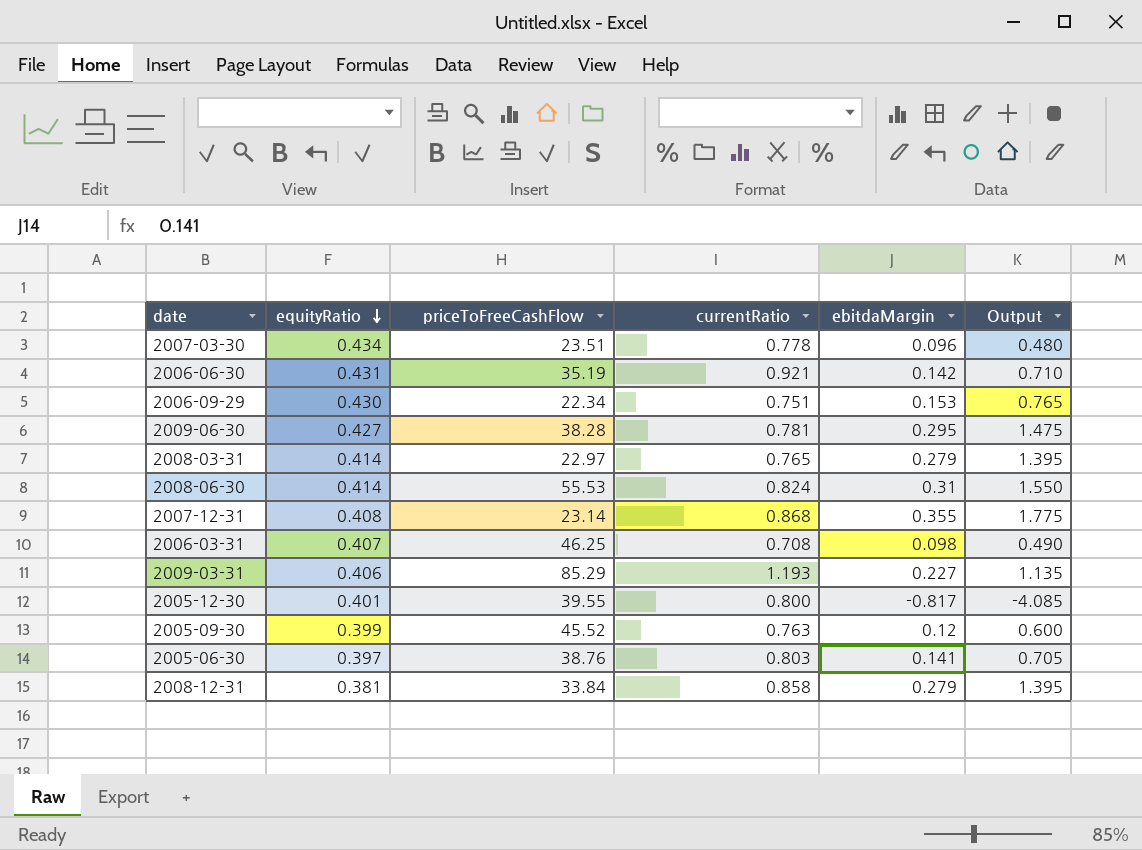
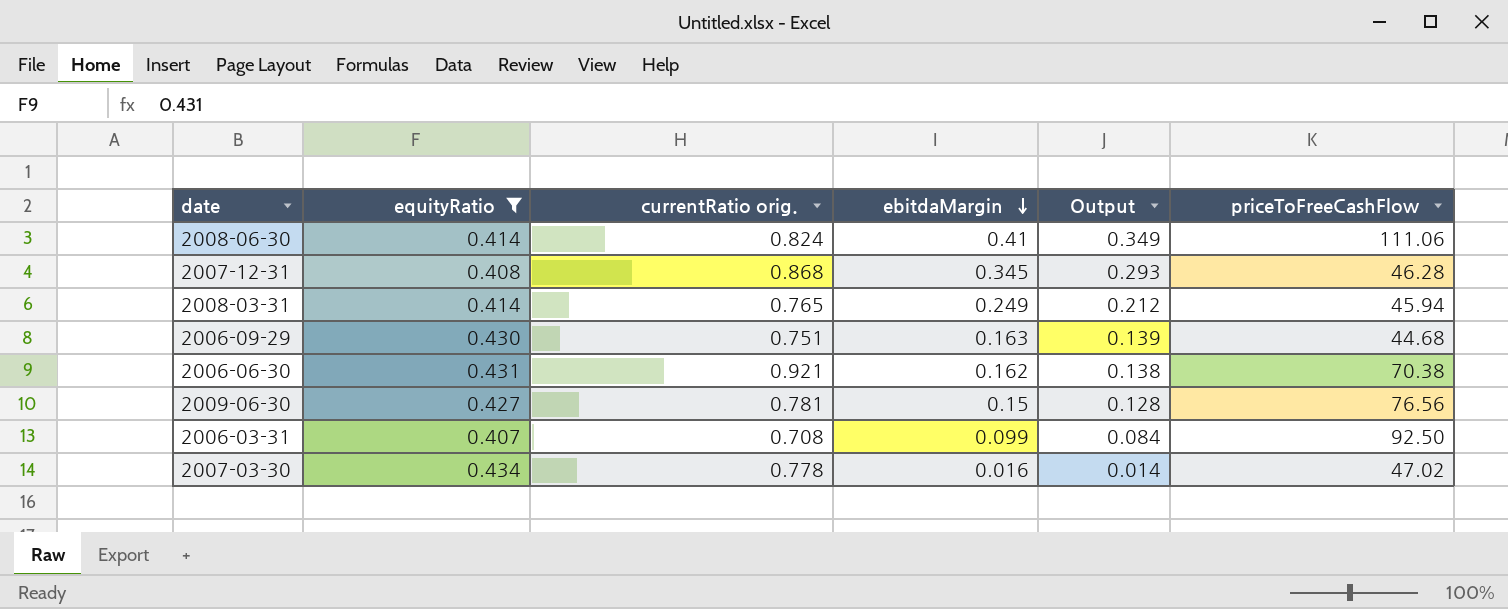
filter: none -> equityRatio >= 0.407
row order: equityRatio descending -> ebitdaMargin descending
column name: currentRatio -> currentRatio orig.
column Output | formula: [ebitdaMargin] * 5 -> [ebitdaMargin] * 0.85
column priceToFreeCashFlow | position: 3 -> 6
2008-06-30 | ebitdaMargin: 0.31 -> 0.41
2008-06-30 | priceToFreeCashFlow: 55.53 -> 111.06
2007-12-31 | ebitdaMargin: 0.355 -> 0.345
2007-12-31 | priceToFreeCashFlow: 23.14 -> 46.28
2008-03-31 | ebitdaMargin: 0.279 -> 0.249
2008-03-31 | priceToFreeCashFlow: 22.97 -> 45.94
2006-09-29 | ebitdaMargin: 0.153 -> 0.163
2006-09-29 | priceToFreeCashFlow: 22.34 -> 44.68
2006-06-30 | ebitdaMargin: 0.142 -> 0.162
2006-06-30 | priceToFreeCashFlow: 35.19 -> 70.38
2009-06-30 | ebitdaMargin: 0.295 -> 0.15
2009-06-30 | priceToFreeCashFlow: 38.28 -> 76.56
2006-03-31 | ebitdaMargin: 0.098 -> 0.099
2006-03-31 | priceToFreeCashFlow: 46.25 -> 92.50
2007-03-30 | ebitdaMargin: 0.096 -> 0.016
2007-03-30 | priceToFreeCashFlow: 23.51 -> 47.02

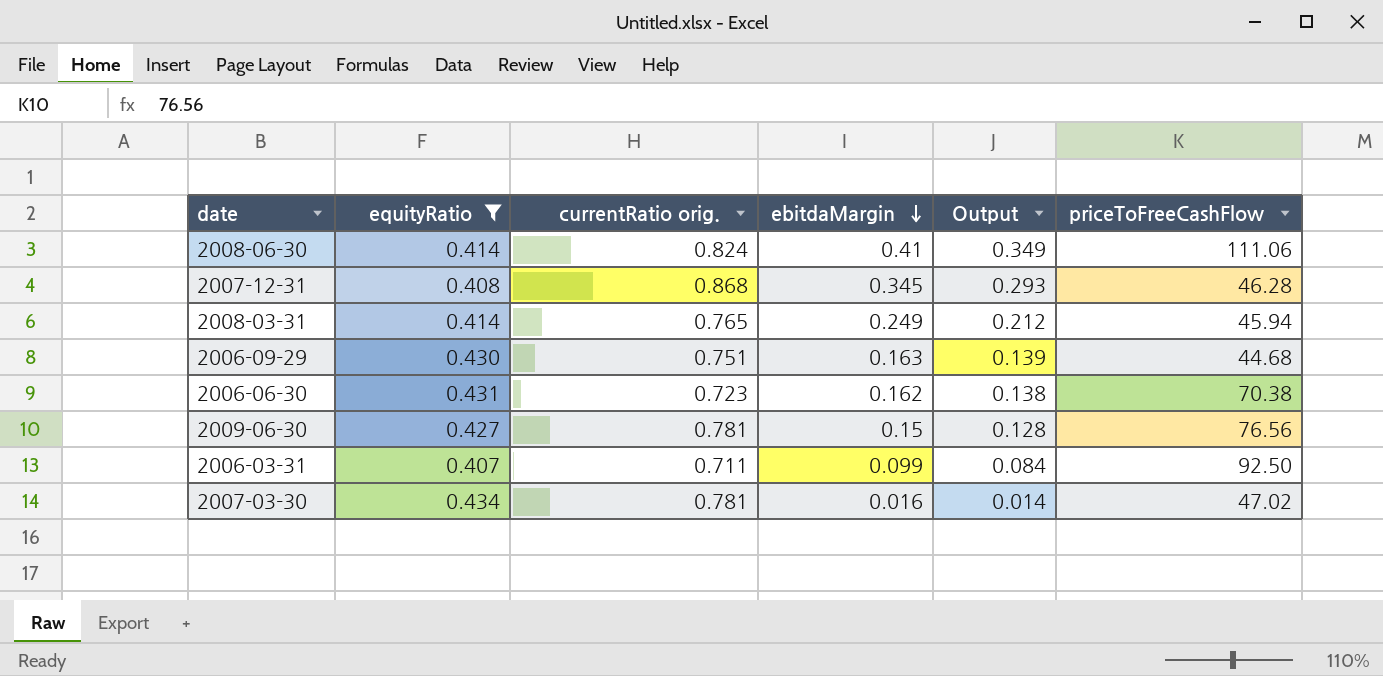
2006-06-30 | currentRatio orig.: 0.921 -> 0.723
2006-03-31 | currentRatio orig.: 0.708 -> 0.711
2007-03-30 | currentRatio orig.: 0.778 -> 0.781

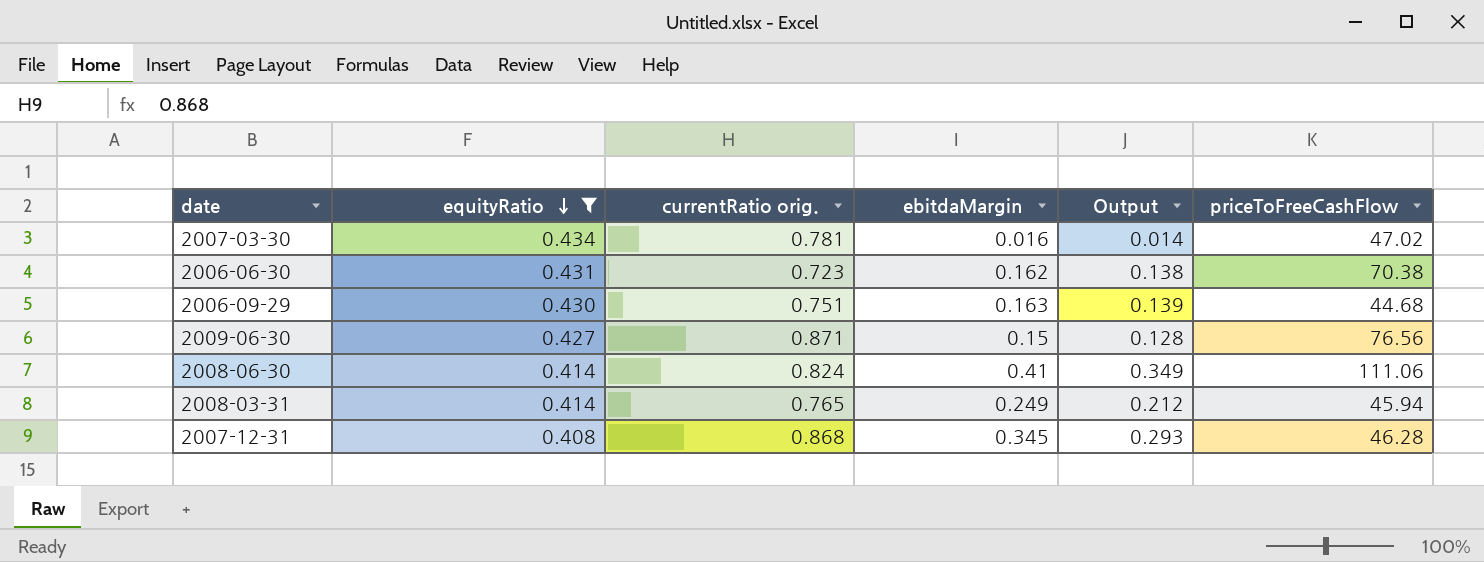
row order: ebitdaMargin descending -> equityRatio descending
row 2006-03-31: 0.407 | 0.711 | 0.099 | 0.084 | 92.50 -> none
2009-06-30 | currentRatio orig.: 0.781 -> 0.871

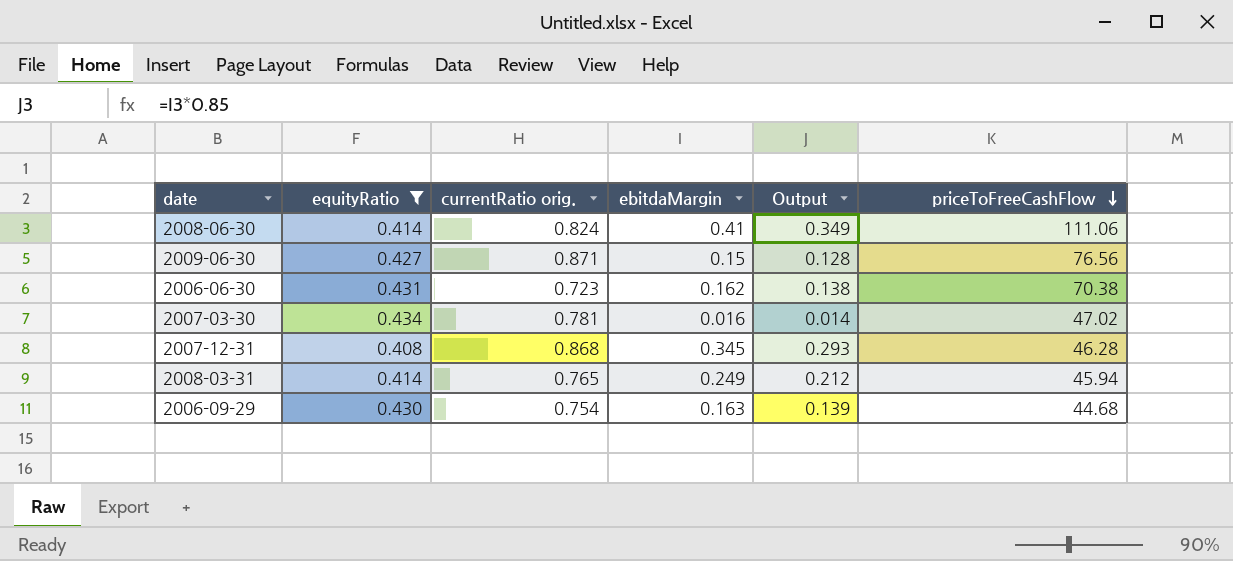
row order: equityRatio descending -> priceToFreeCashFlow descending
2006-09-29 | currentRatio orig.: 0.751 -> 0.754

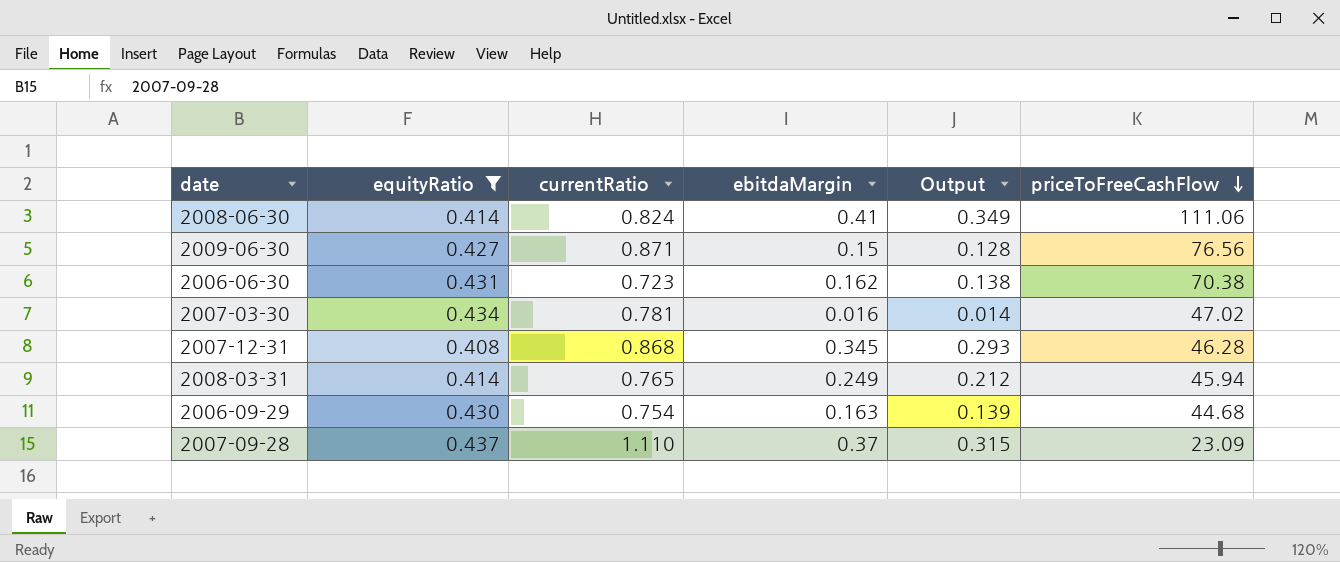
column name: currentRatio orig. -> currentRatio
row 2007-09-28: none -> 0.437 | 1.110 | 0.37 | 0.315 | 23.09

